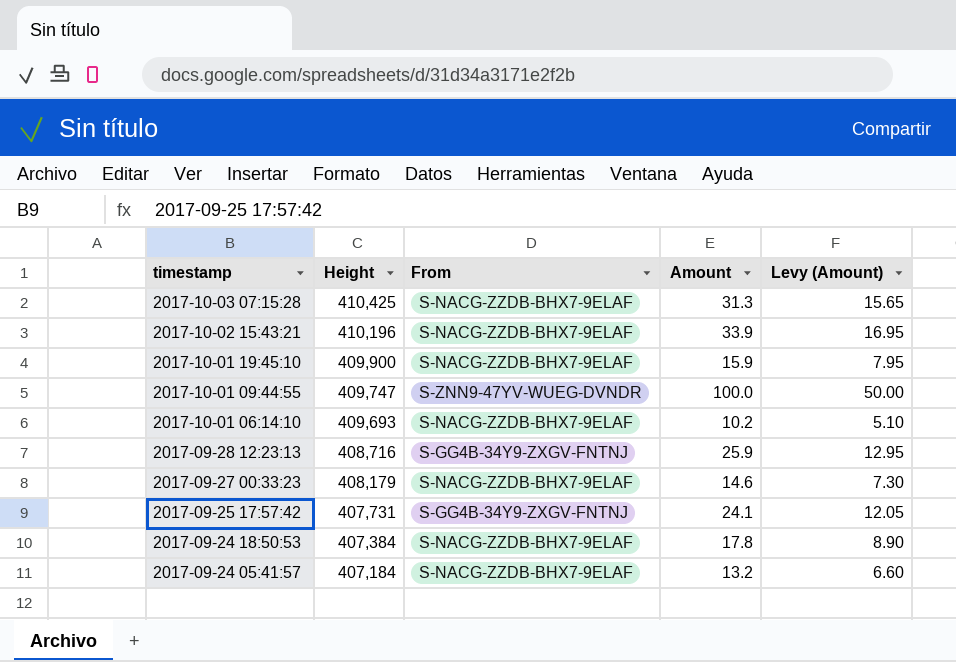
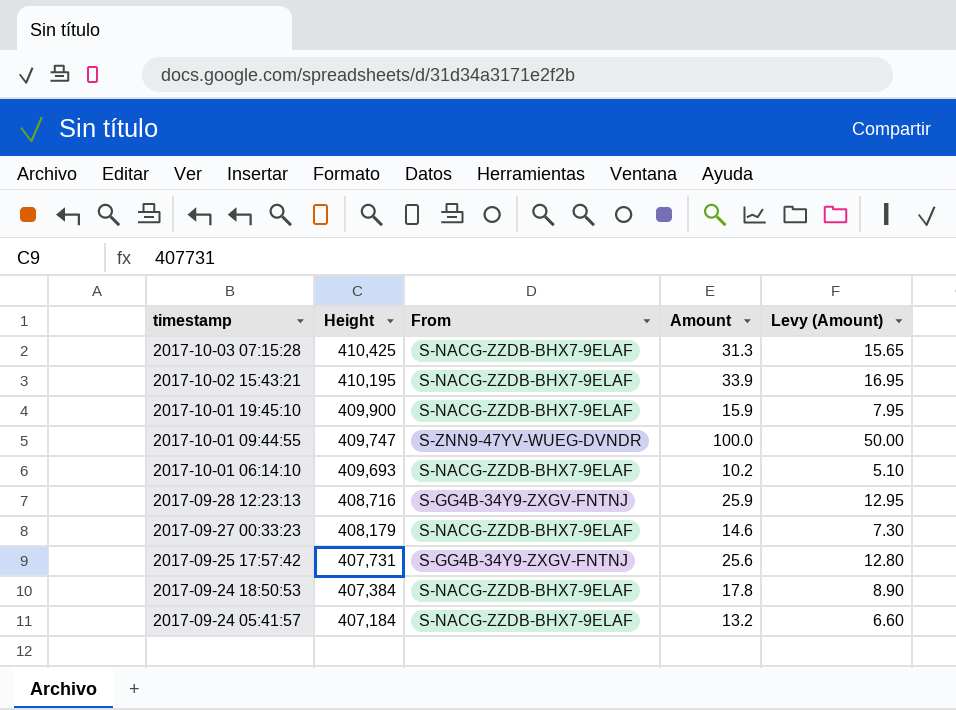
2017-10-02 15:43:21 | Height: 410,196 -> 410,195
2017-09-25 17:57:42 | Amount: 24.1 -> 25.6
2017-09-25 17:57:42 | Levy (Amount): 12.05 -> 12.80

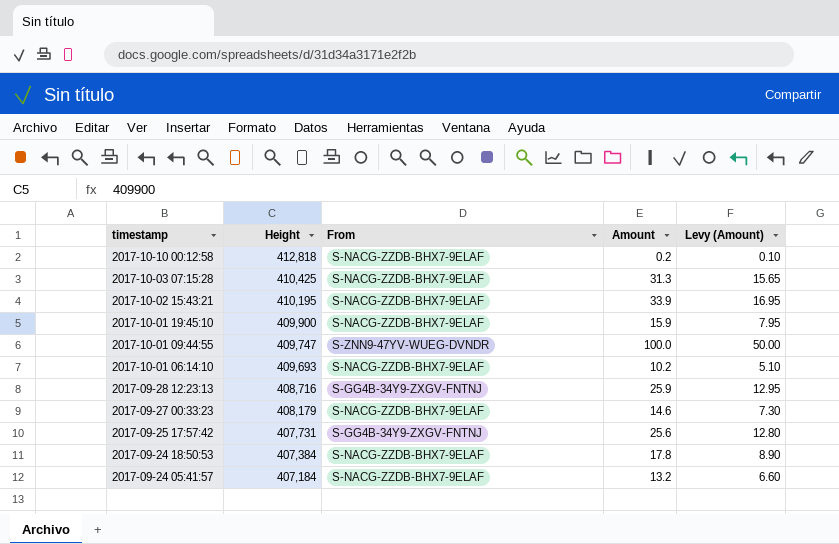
row 2017-10-10 00:12:58: none -> 412,818 | S-NACG-ZZDB-BHX7-9ELAF | 0.2 | 0.10

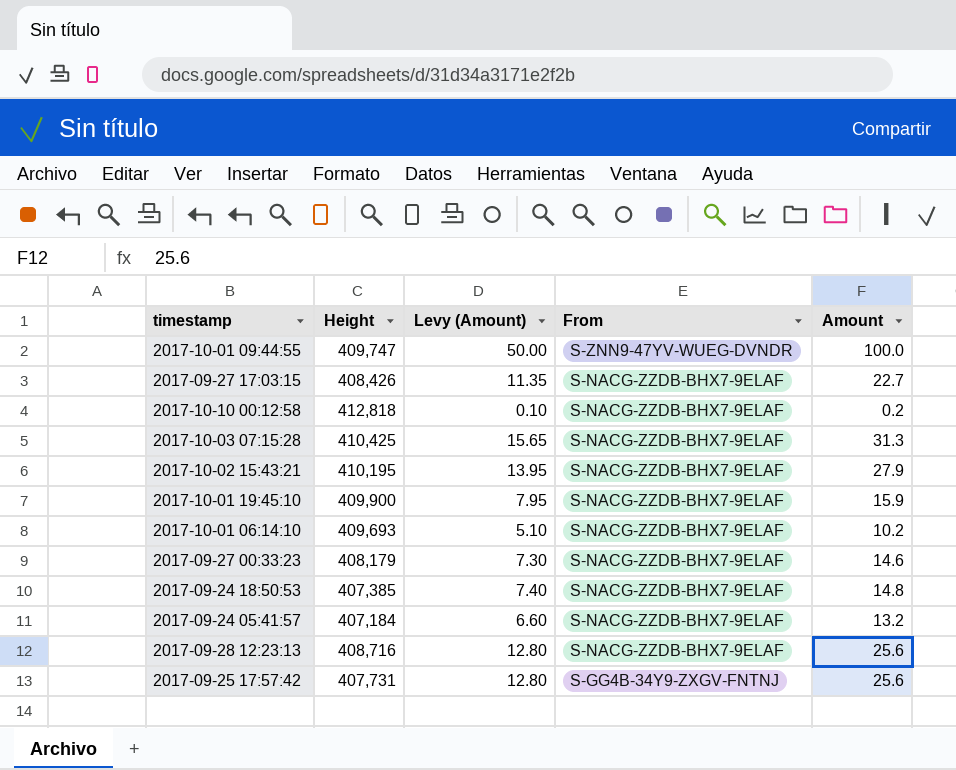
row order: timestamp descending -> From descending
column Levy (Amount) | position: 5 -> 3
row 2017-09-27 17:03:15: none -> 408,426 | 11.35 | S-NACG-ZZDB-BHX7-9ELAF | 22.7
2017-10-02 15:43:21 | Levy (Amount): 16.95 -> 13.95
2017-10-02 15:43:21 | Amount: 33.9 -> 27.9
2017-09-24 18:50:53 | Height: 407,384 -> 407,385
2017-09-24 18:50:53 | Levy (Amount): 8.90 -> 7.40
2017-09-24 18:50:53 | Amount: 17.8 -> 14.8
2017-09-28 12:23:13 | Levy (Amount): 12.95 -> 12.80
2017-09-28 12:23:13 | From: S-GG4B-34Y9-ZXGV-FNTNJ -> S-NACG-ZZDB-BHX7-9ELAF
2017-09-28 12:23:13 | Amount: 25.9 -> 25.6

